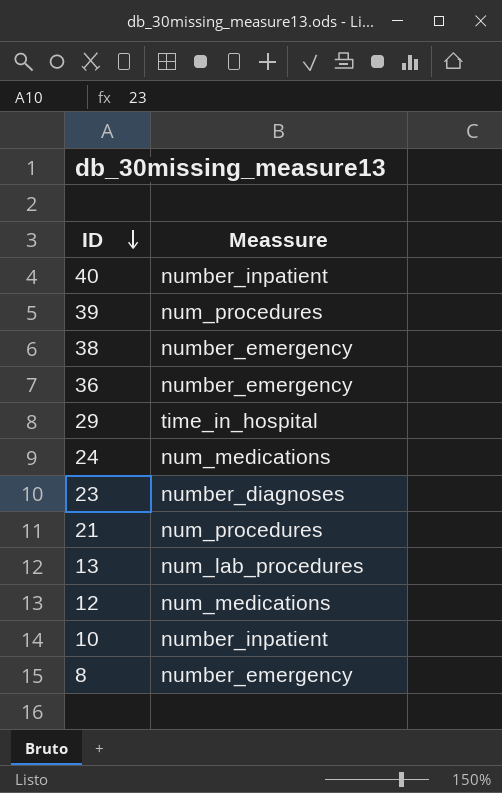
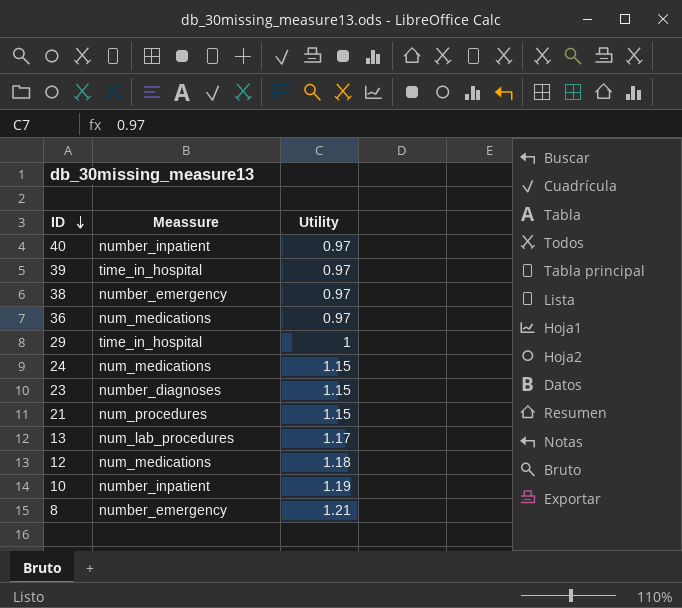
column Utility | position: none -> 3
39 | Meassure: num_procedures -> time_in_hospital
36 | Meassure: number_emergency -> num_medications

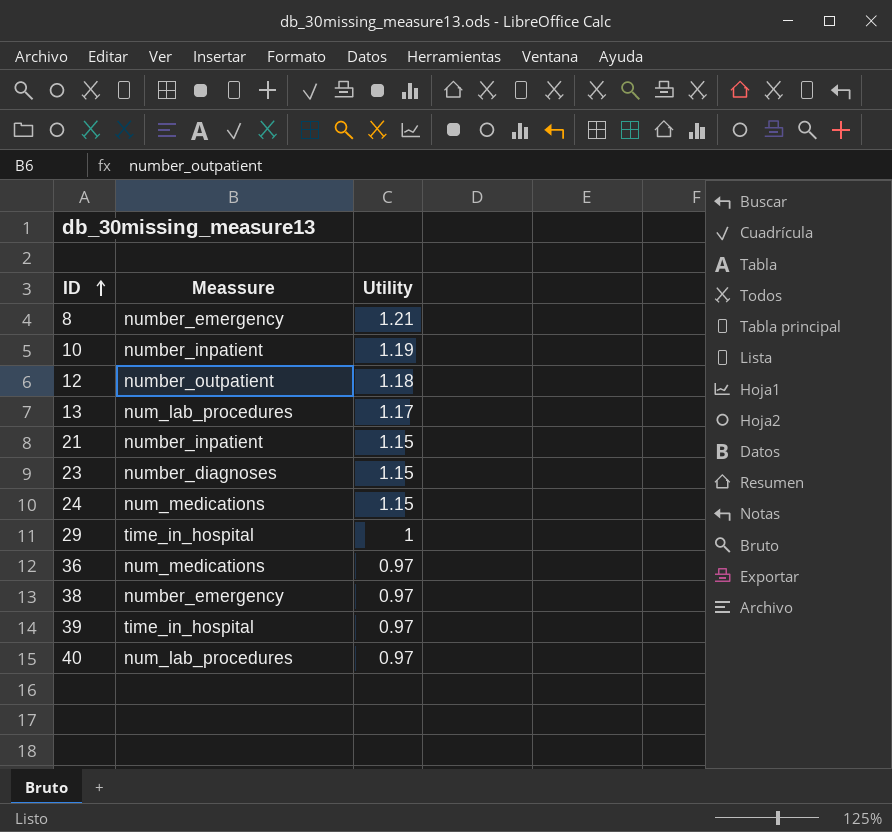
row order: ID descending -> ID ascending
12 | Meassure: num_medications -> number_outpatient
21 | Meassure: num_procedures -> number_inpatient
40 | Meassure: number_inpatient -> num_lab_procedures

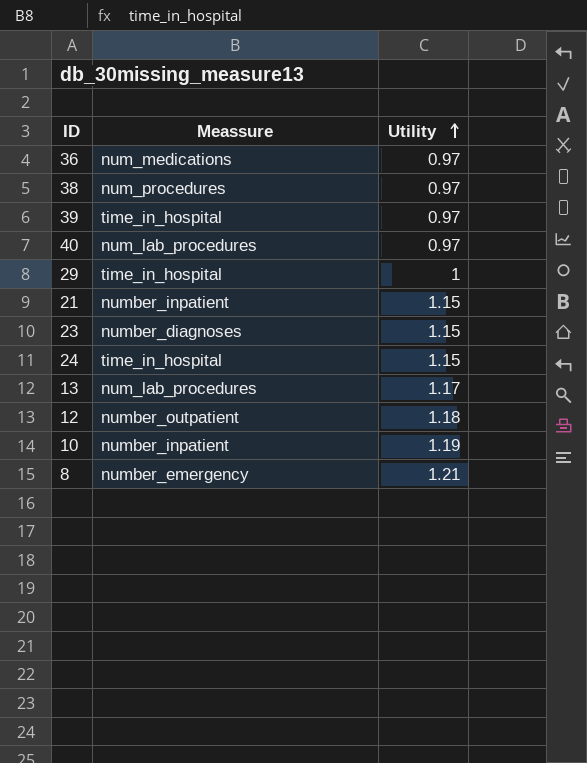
row order: ID ascending -> Utility ascending
38 | Meassure: number_emergency -> num_procedures
24 | Meassure: num_medications -> time_in_hospital

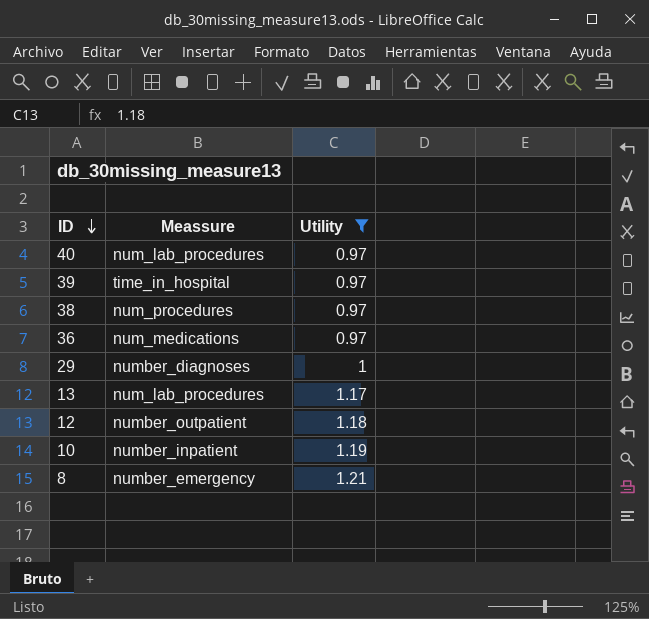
filter: none -> Utility != 1.15
row order: Utility ascending -> ID descending
29 | Meassure: time_in_hospital -> number_diagnoses

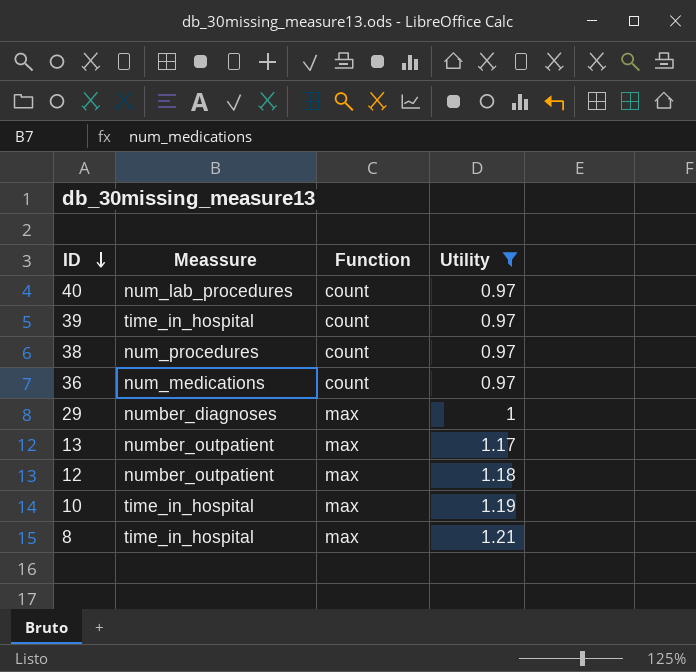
column Function | position: none -> 3
13 | Meassure: num_lab_procedures -> number_outpatient
10 | Meassure: number_inpatient -> time_in_hospital
8 | Meassure: number_emergency -> time_in_hospital

